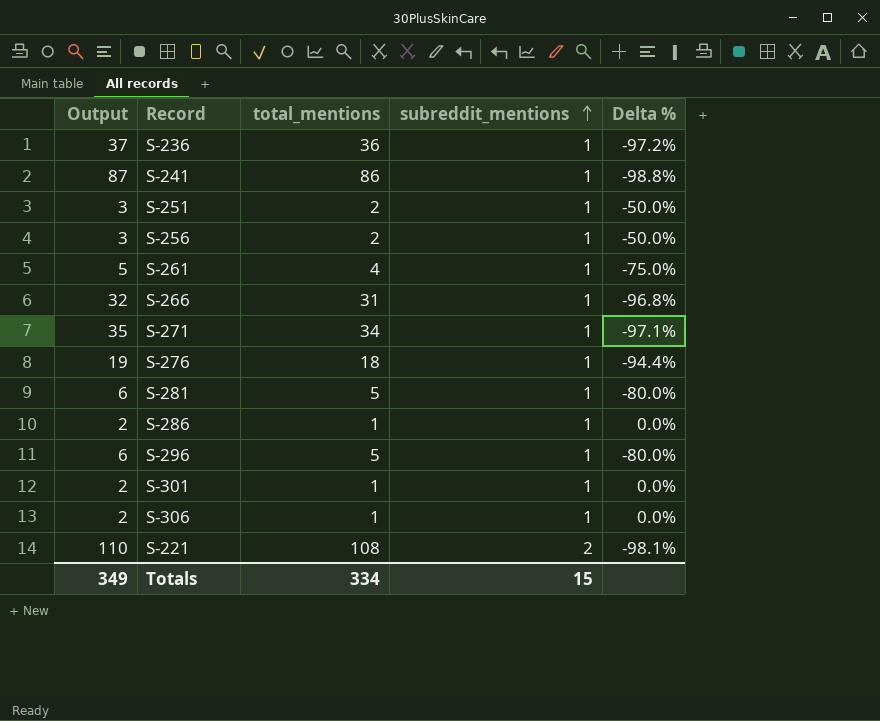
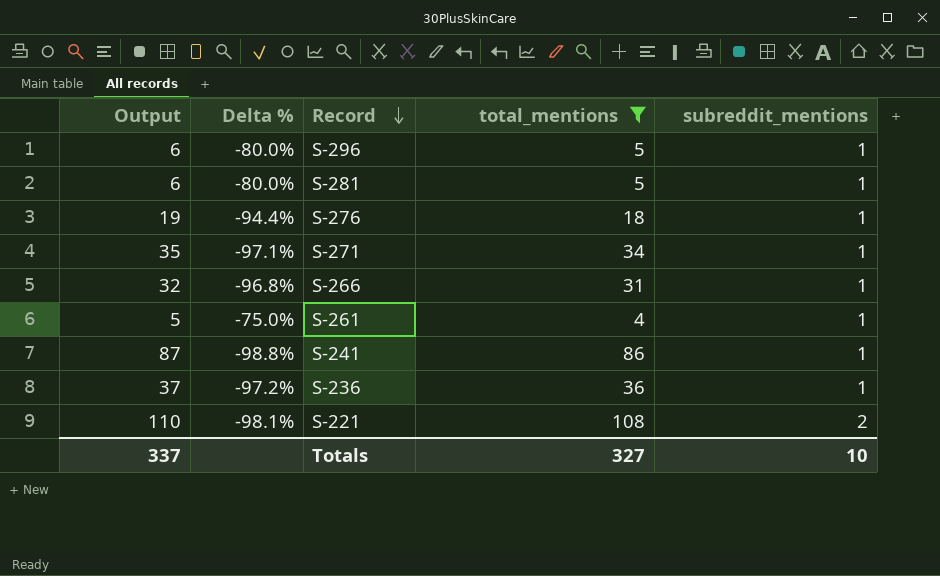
filter: none -> total_mentions >= 4
row order: subreddit_mentions ascending -> Record descending
column Delta % | position: 5 -> 2
Totals | Output: 349 -> 337
Totals | total_mentions: 334 -> 327
Totals | subreddit_mentions: 15 -> 10

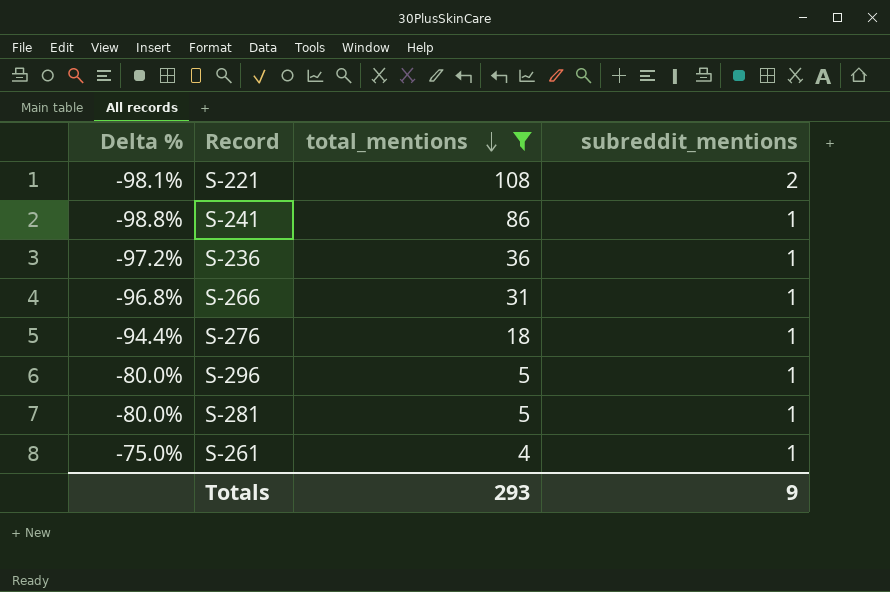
row order: Record descending -> total_mentions descending
column Output | formula: [total_mentions] + [subreddit_mentions] -> none
row S-271: 35 | -97.1% | 34 | 1 -> none
Totals | total_mentions: 327 -> 293
Totals | subreddit_mentions: 10 -> 9

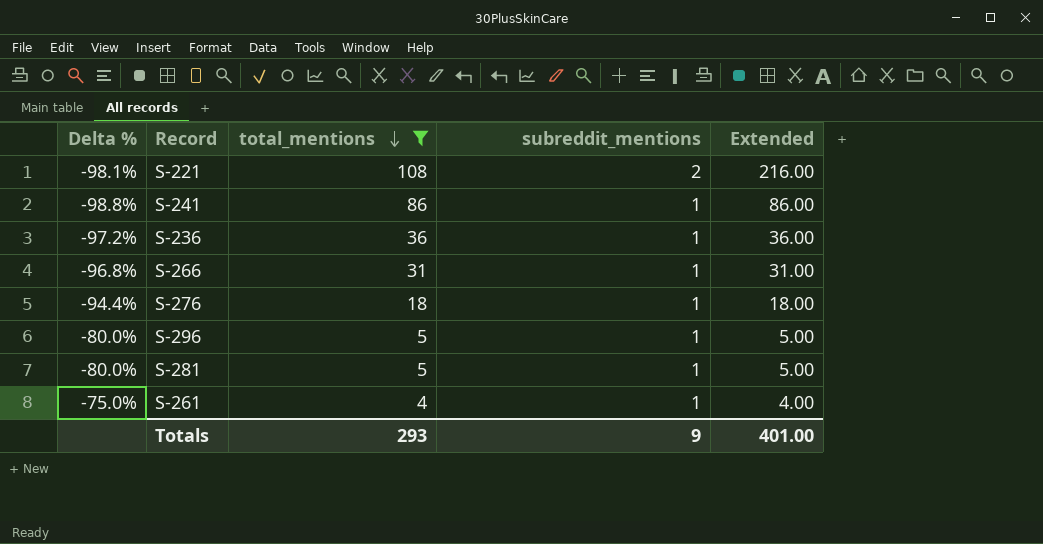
column Extended | formula: none -> [total_mentions] * [subreddit_mentions]

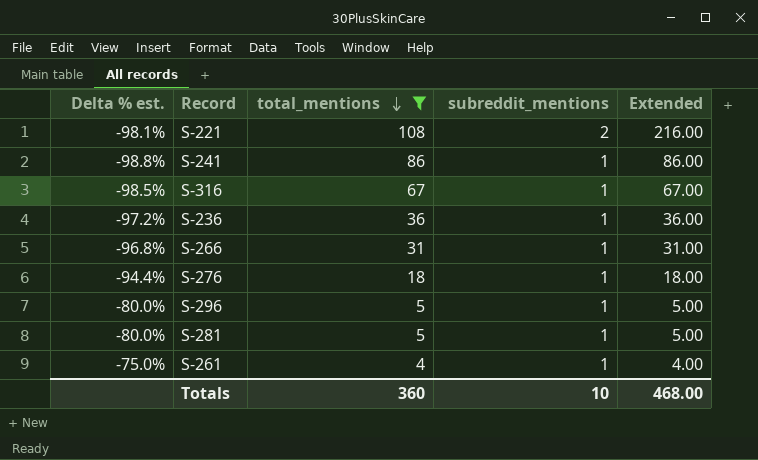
column name: Delta % -> Delta % est.
row S-316: none -> -98.5% | 67 | 1 | 67.00
Totals | total_mentions: 293 -> 360
Totals | subreddit_mentions: 9 -> 10
Totals | Extended: 401.00 -> 468.00

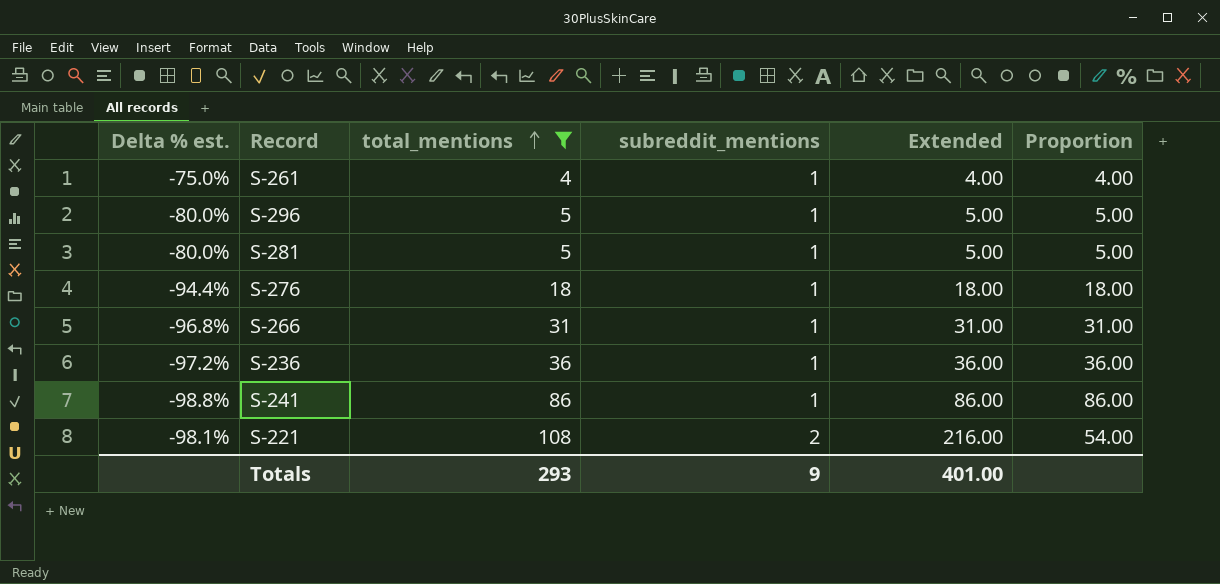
row order: total_mentions descending -> total_mentions ascending
column Proportion | formula: none -> [total_mentions] / [subreddit_mentions]
row S-316: -98.5% | 67 | 1 | 67.00 -> none
Totals | total_mentions: 360 -> 293
Totals | subreddit_mentions: 10 -> 9
Totals | Extended: 468.00 -> 401.00

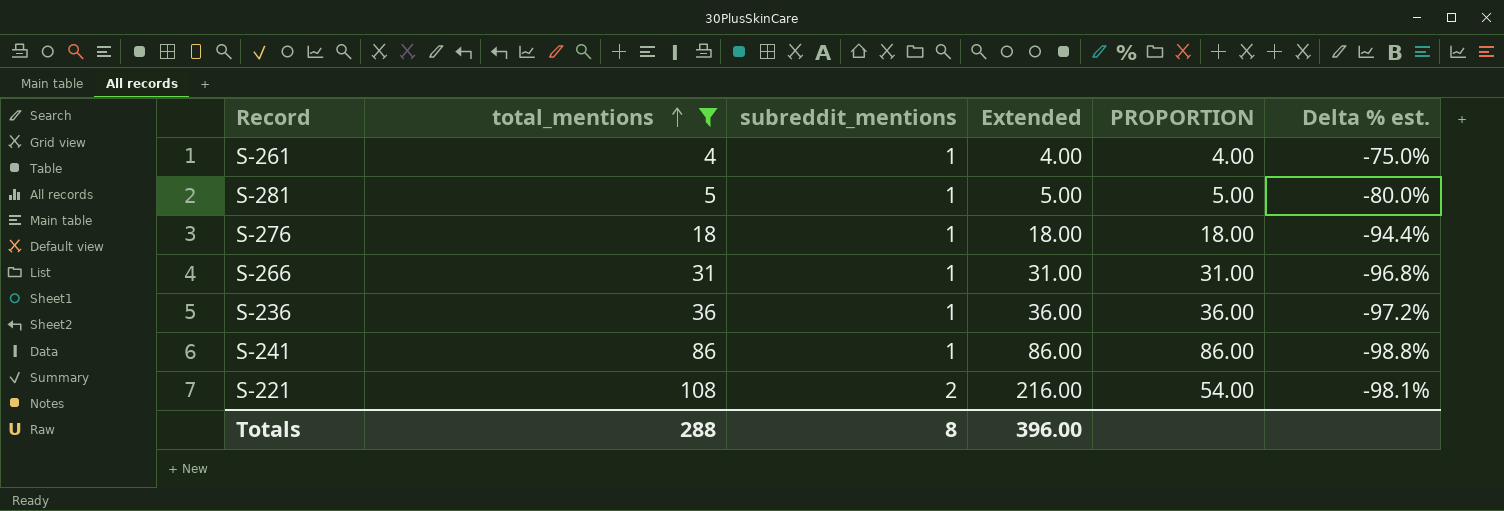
column name: Proportion -> PROPORTION
column Delta % est. | position: 1 -> 6
row S-296: -80.0% | 5 | 1 | 5.00 | 5.00 -> none
Totals | total_mentions: 293 -> 288
Totals | subreddit_mentions: 9 -> 8
Totals | Extended: 401.00 -> 396.00

